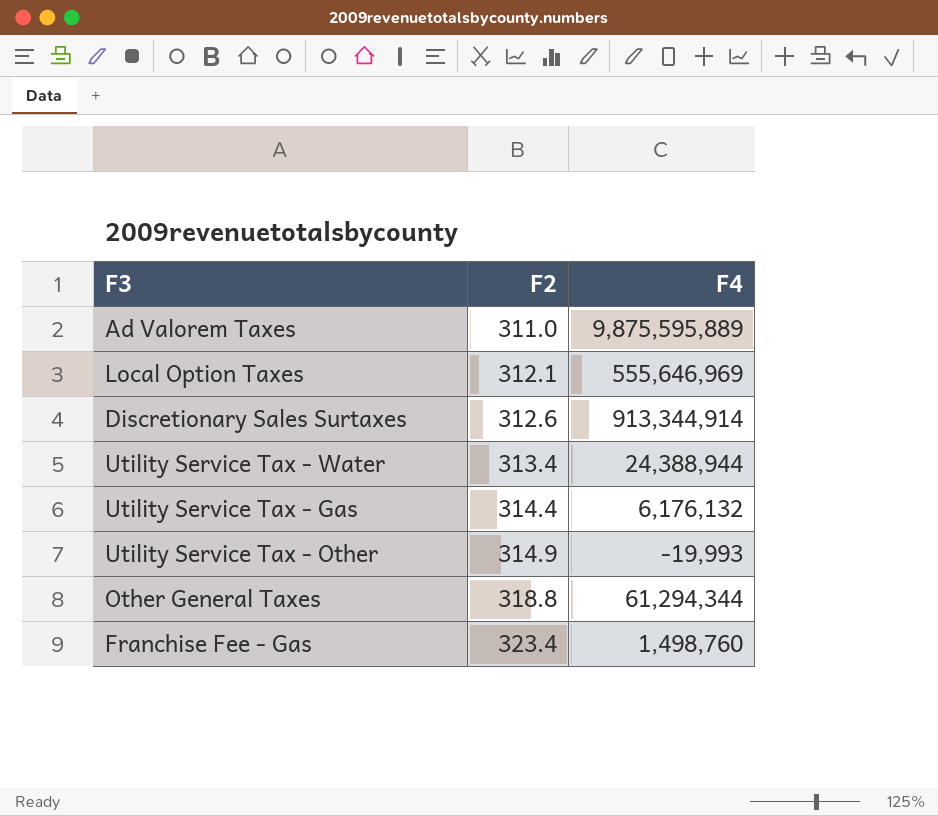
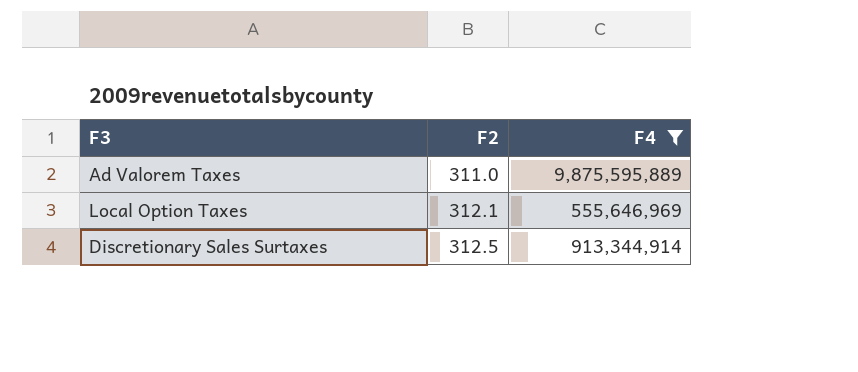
filter: none -> F4 >= 555,646,969
Discretionary Sales Surtaxes | F2: 312.6 -> 312.5

